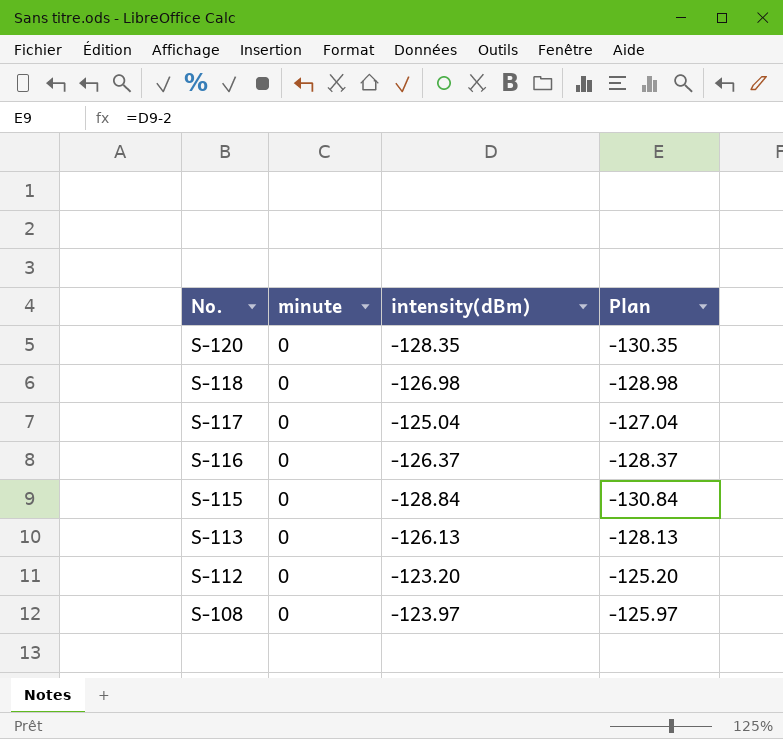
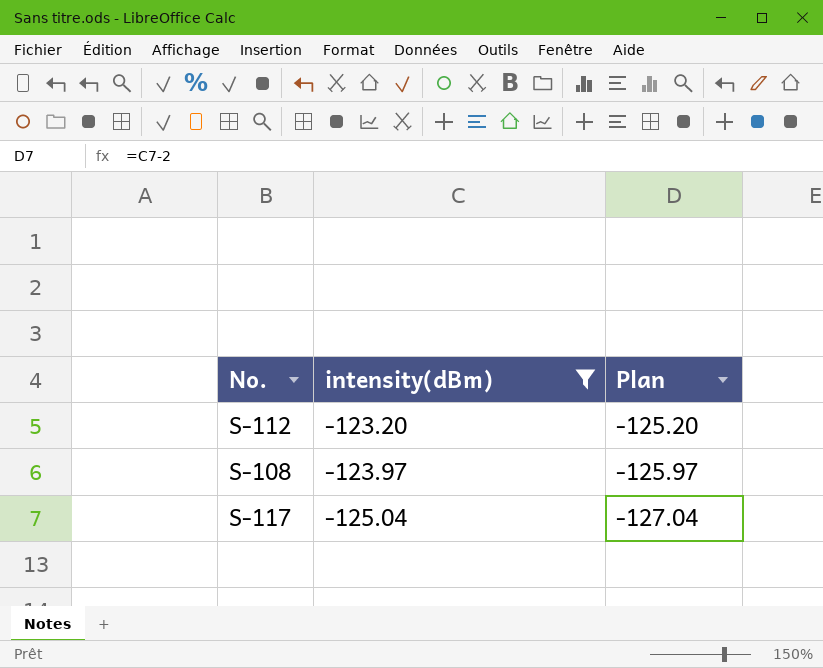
filter: none -> intensity(dBm) >= -125.04
row order: No. descending -> intensity(dBm) descending
column minute | position: 2 -> none

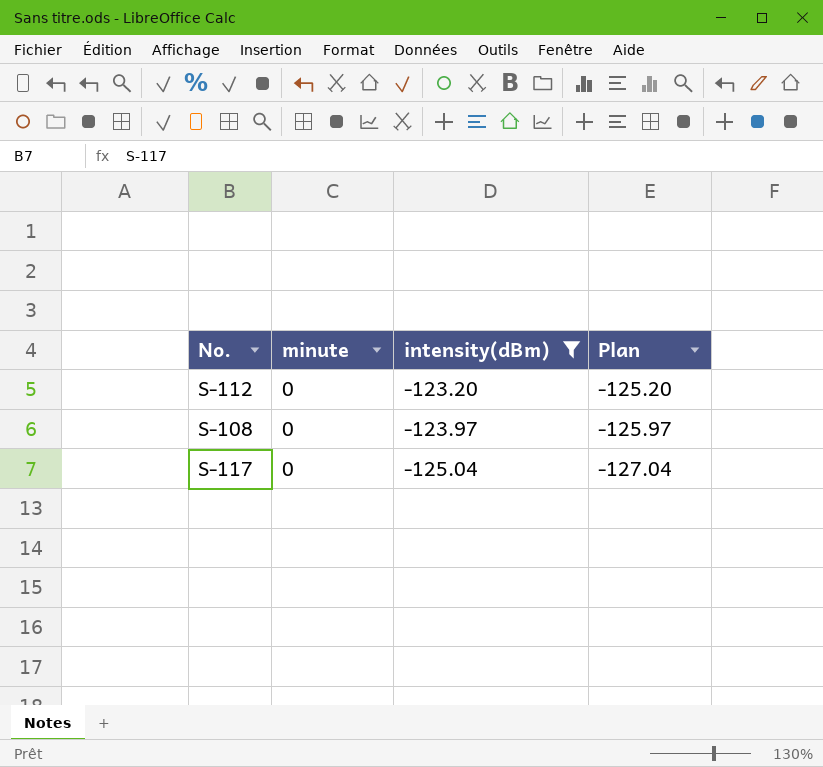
column minute | position: none -> 2

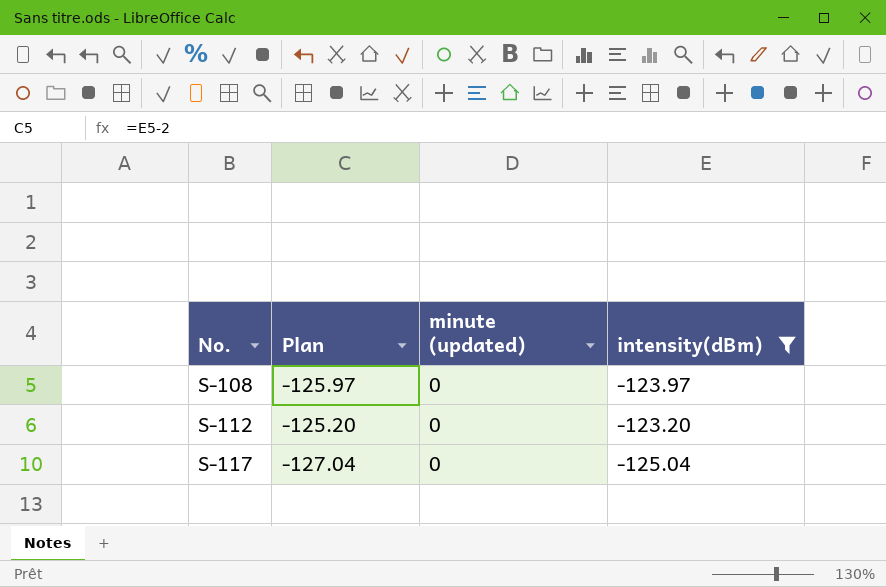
row order: intensity(dBm) descending -> No. ascending
column Plan | position: 4 -> 2
column name: minute -> minute (updated)

